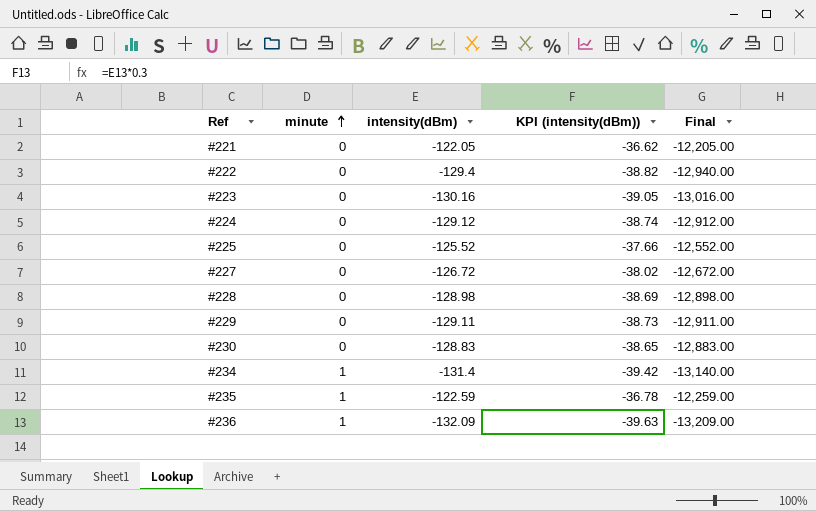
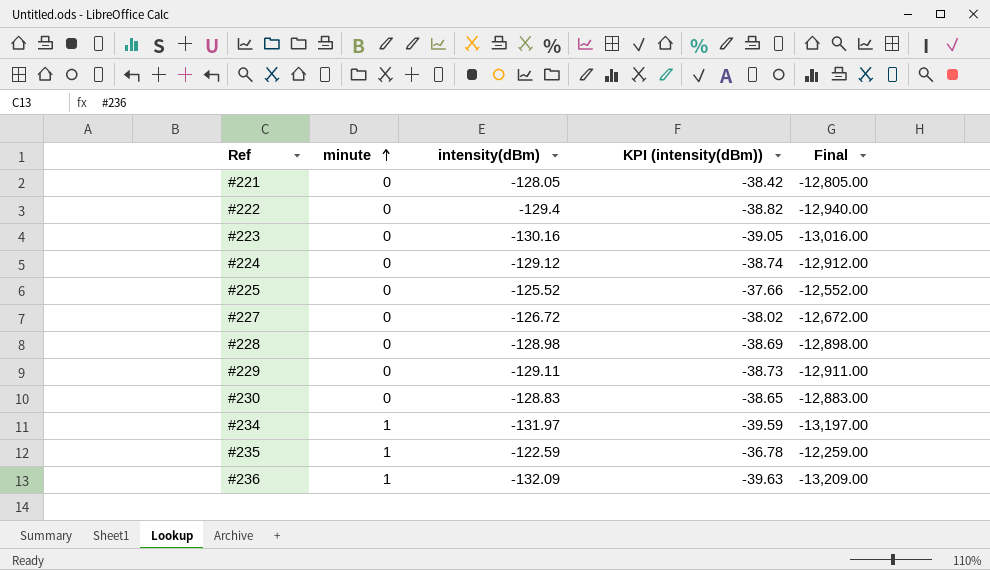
#221 | intensity(dBm): -122.05 -> -128.05
#221 | KPI (intensity(dBm)): -36.62 -> -38.42
#221 | Final: -12,205.00 -> -12,805.00
#234 | intensity(dBm): -131.4 -> -131.97
#234 | KPI (intensity(dBm)): -39.42 -> -39.59
#234 | Final: -13,140.00 -> -13,197.00

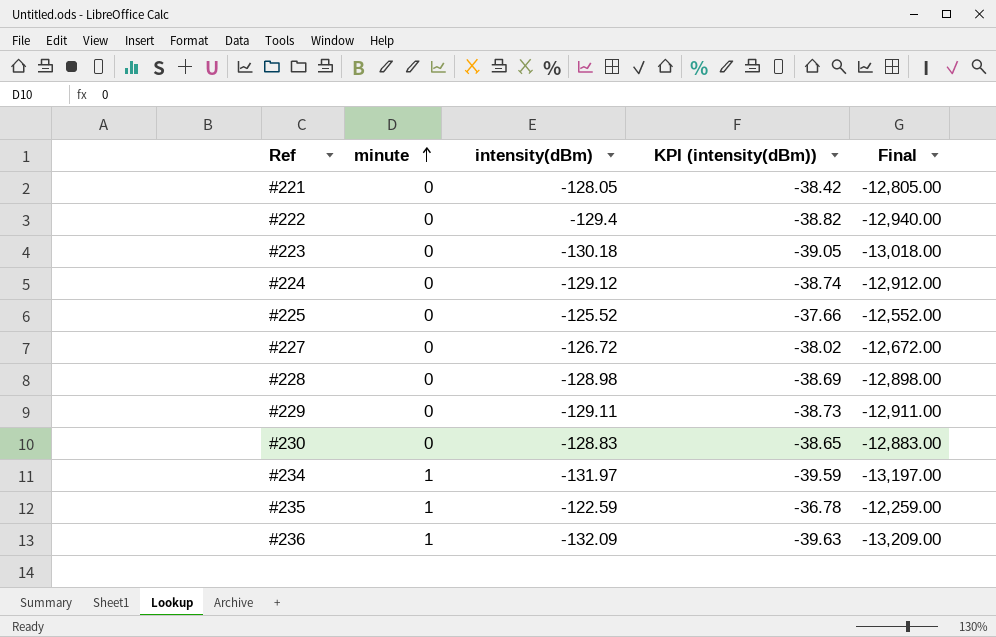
#223 | intensity(dBm): -130.16 -> -130.18
#223 | Final: -13,016.00 -> -13,018.00

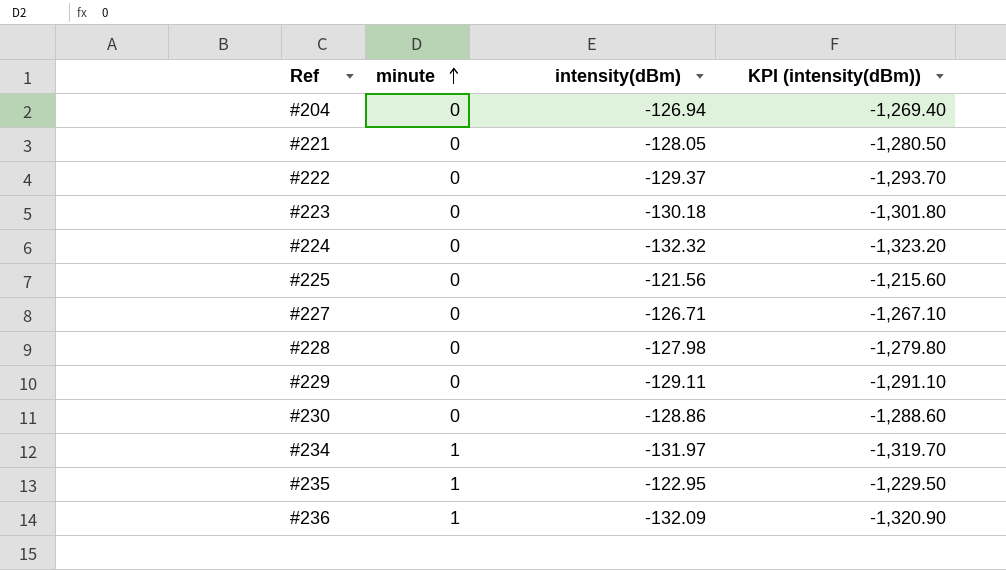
column Final | formula: [intensity(dBm)] * 100 -> none
column KPI (intensity(dBm)) | formula: [intensity(dBm)] * 0.3 -> [intensity(dBm)] * 10
row #204: none -> 0 | -126.94 | -1,269.40
#222 | intensity(dBm): -129.4 -> -129.37
#224 | intensity(dBm): -129.12 -> -132.32
#225 | intensity(dBm): -125.52 -> -121.56
#227 | intensity(dBm): -126.72 -> -126.71
#228 | intensity(dBm): -128.98 -> -127.98
#230 | intensity(dBm): -128.83 -> -128.86
#235 | intensity(dBm): -122.59 -> -122.95

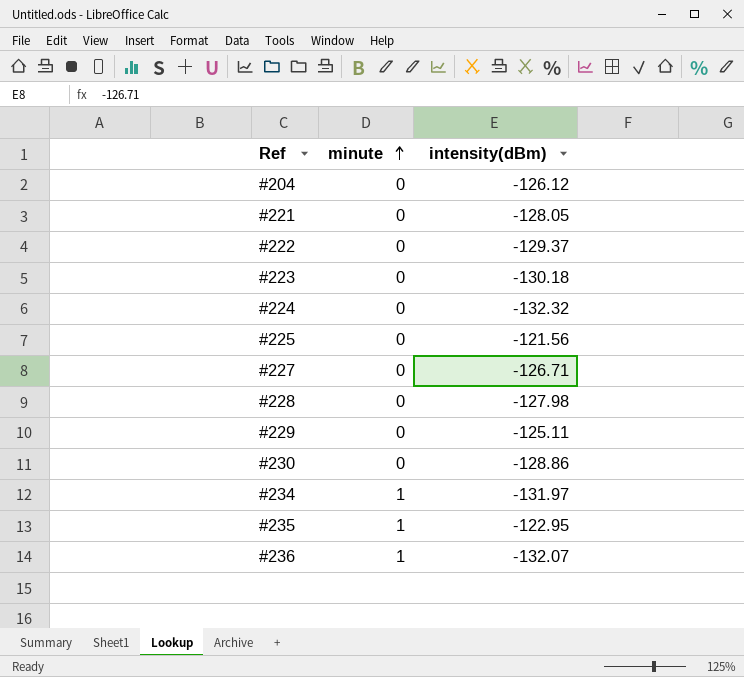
column KPI (intensity(dBm)) | formula: [intensity(dBm)] * 10 -> none
#204 | intensity(dBm): -126.94 -> -126.12
#229 | intensity(dBm): -129.11 -> -125.11
#236 | intensity(dBm): -132.09 -> -132.07

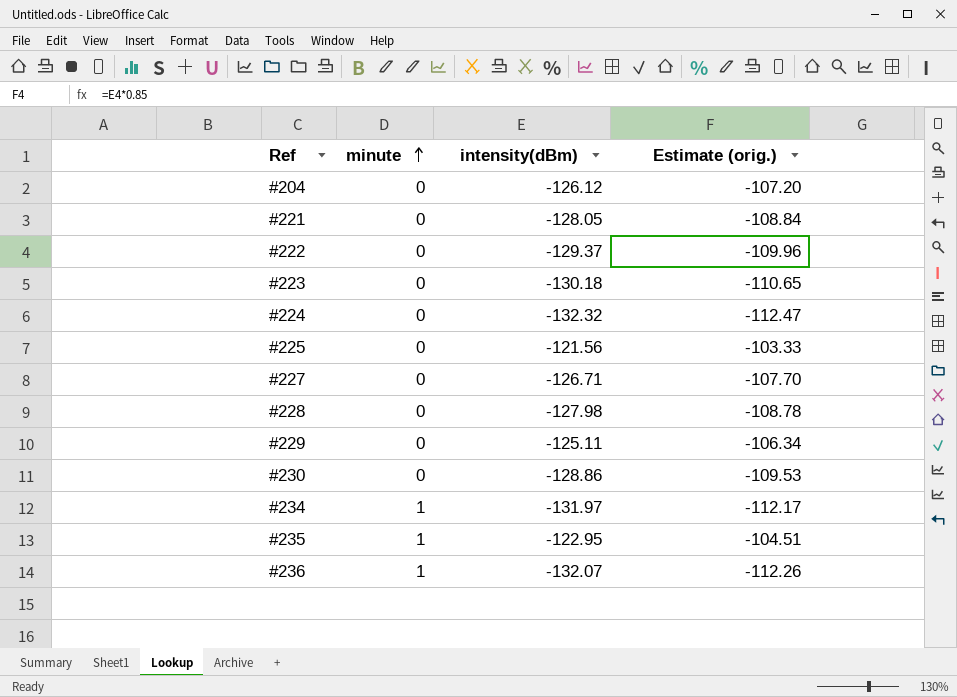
column Estimate (orig.) | formula: none -> [intensity(dBm)] * 0.85

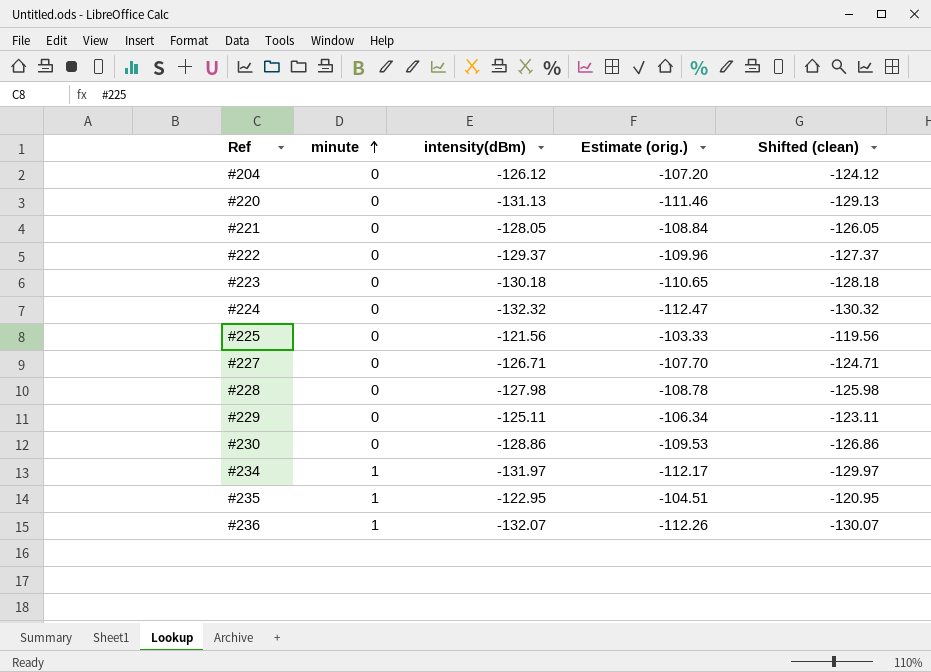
column Shifted (clean) | formula: none -> [intensity(dBm)] + 2
row #220: none -> 0 | -131.13 | -111.46 | -129.13

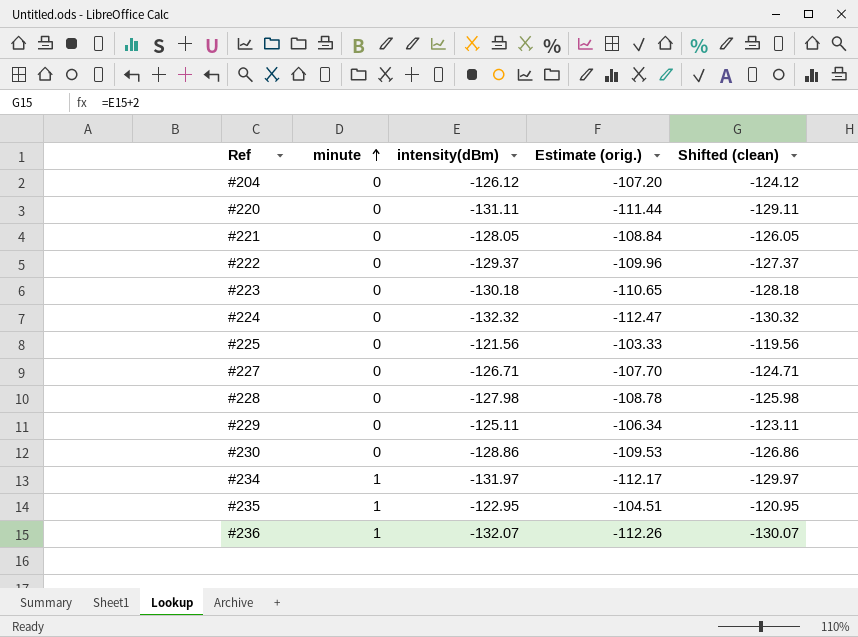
#220 | intensity(dBm): -131.13 -> -131.11
#220 | Estimate (orig.): -111.46 -> -111.44
#220 | Shifted (clean): -129.13 -> -129.11

